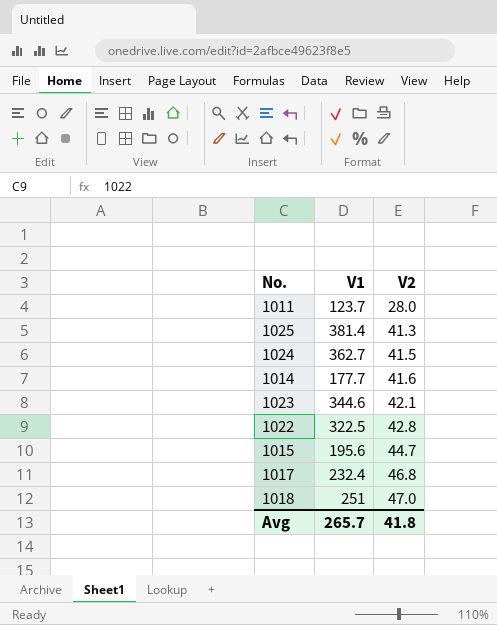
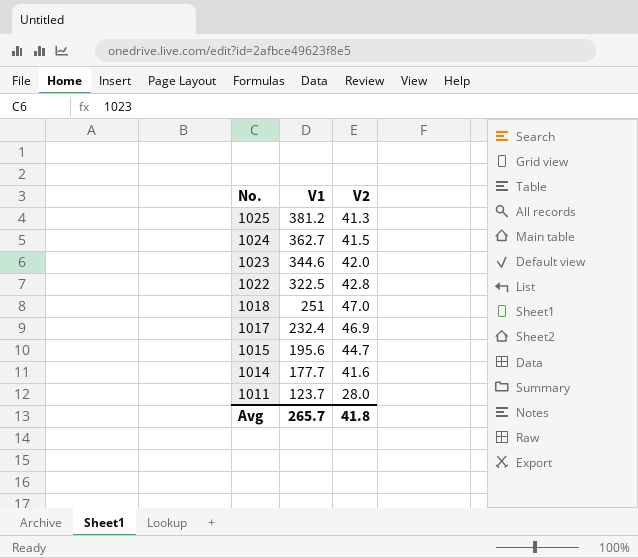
row order: V2 ascending -> No. descending
1025 | V1: 381.4 -> 381.2
1023 | V2: 42.1 -> 42.0
1017 | V2: 46.8 -> 46.9

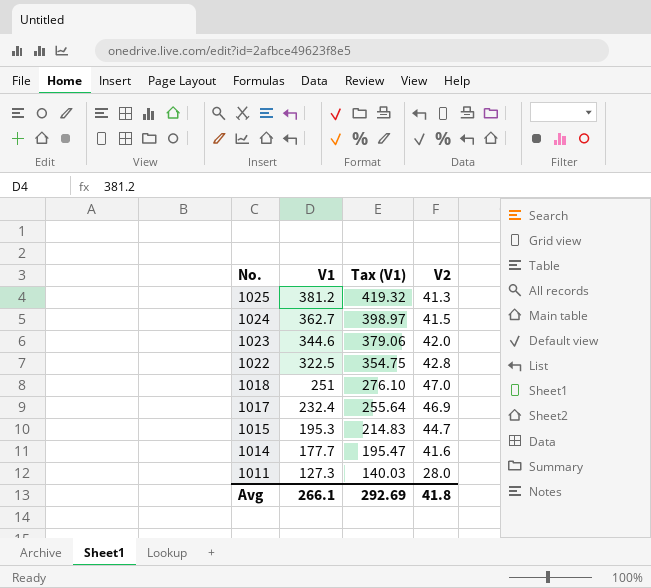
column Tax (V1) | formula: none -> [V1] * 1.1
1015 | V1: 195.6 -> 195.3
1011 | V1: 123.7 -> 127.3
Avg | V1: 265.7 -> 266.1

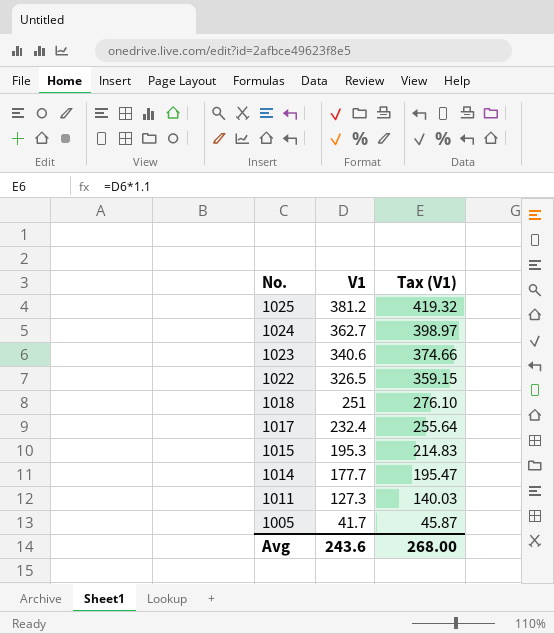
column V2 | position: 4 -> none
1023 | V1: 344.6 -> 340.6
1023 | Tax (V1): 379.06 -> 374.66
1022 | V1: 322.5 -> 326.5
1022 | Tax (V1): 354.75 -> 359.15
row 1005: none -> 41.7 | 45.87
Avg | V1: 266.1 -> 243.6
Avg | Tax (V1): 292.69 -> 268.00

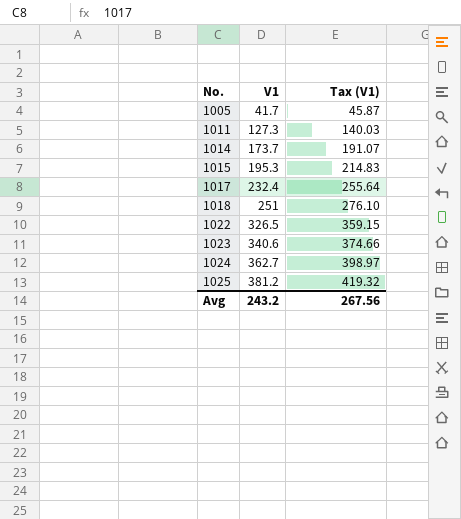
row order: No. descending -> No. ascending
1014 | V1: 177.7 -> 173.7
1014 | Tax (V1): 195.47 -> 191.07
Avg | V1: 243.6 -> 243.2
Avg | Tax (V1): 268.00 -> 267.56

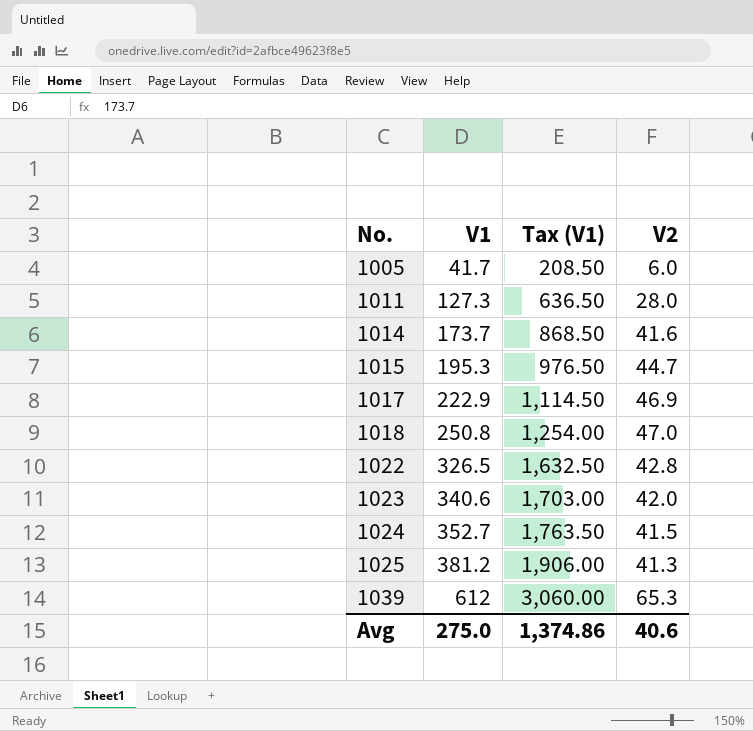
column Tax (V1) | formula: [V1] * 1.1 -> [V1] * 5
column V2 | position: none -> 4
1017 | V1: 232.4 -> 222.9
1018 | V1: 251 -> 250.8
1024 | V1: 362.7 -> 352.7
row 1039: none -> 612 | 3,060.00 | 65.3
Avg | V1: 243.2 -> 275.0
Avg | Tax (V1): 267.56 -> 1,374.86

